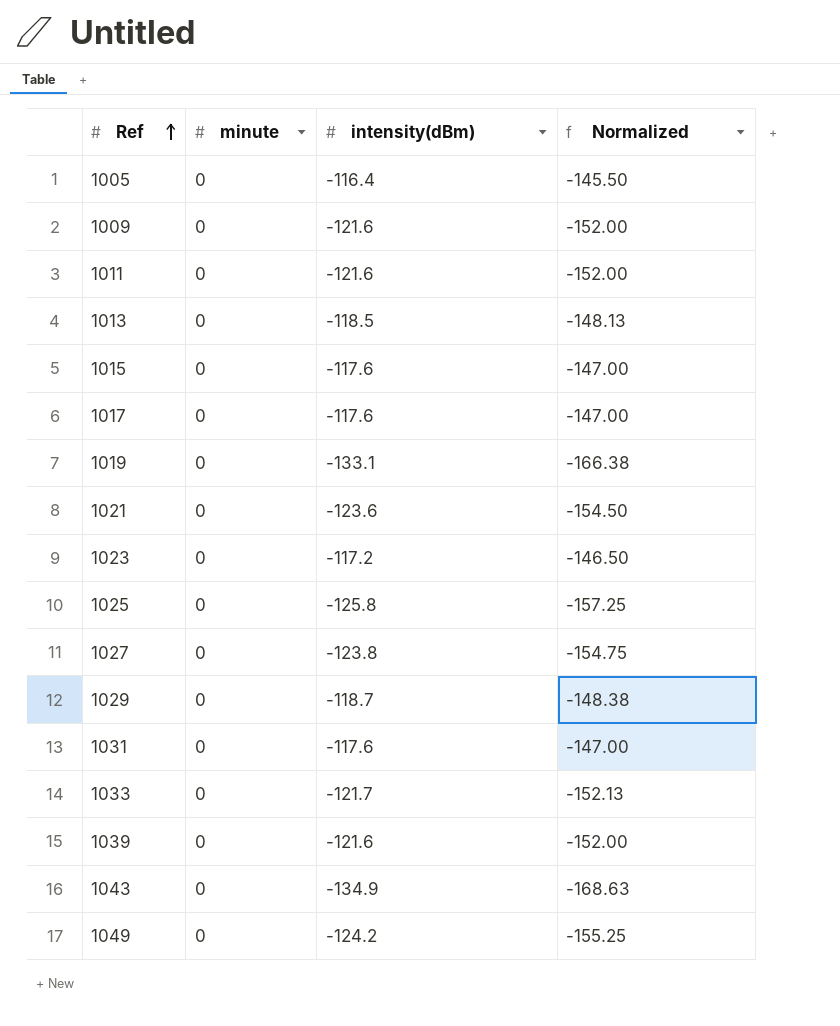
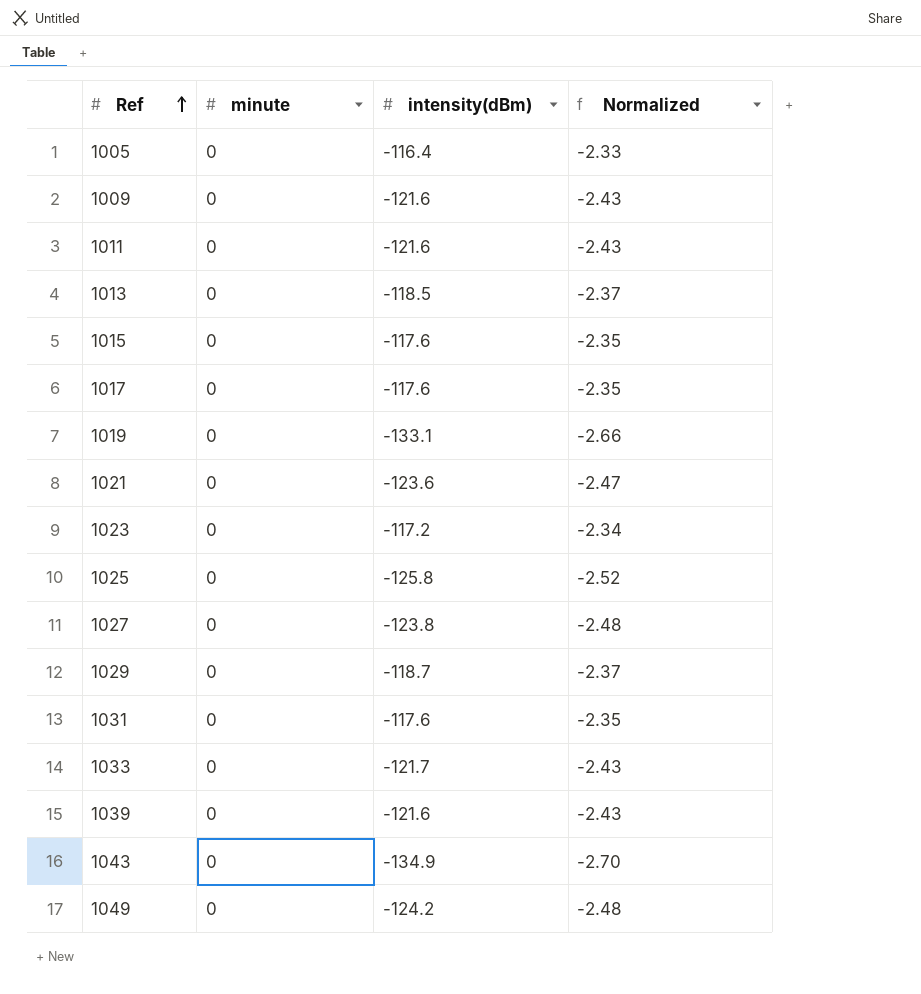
column Normalized | formula: [intensity(dBm)] * 1.25 -> [intensity(dBm)] * 0.02

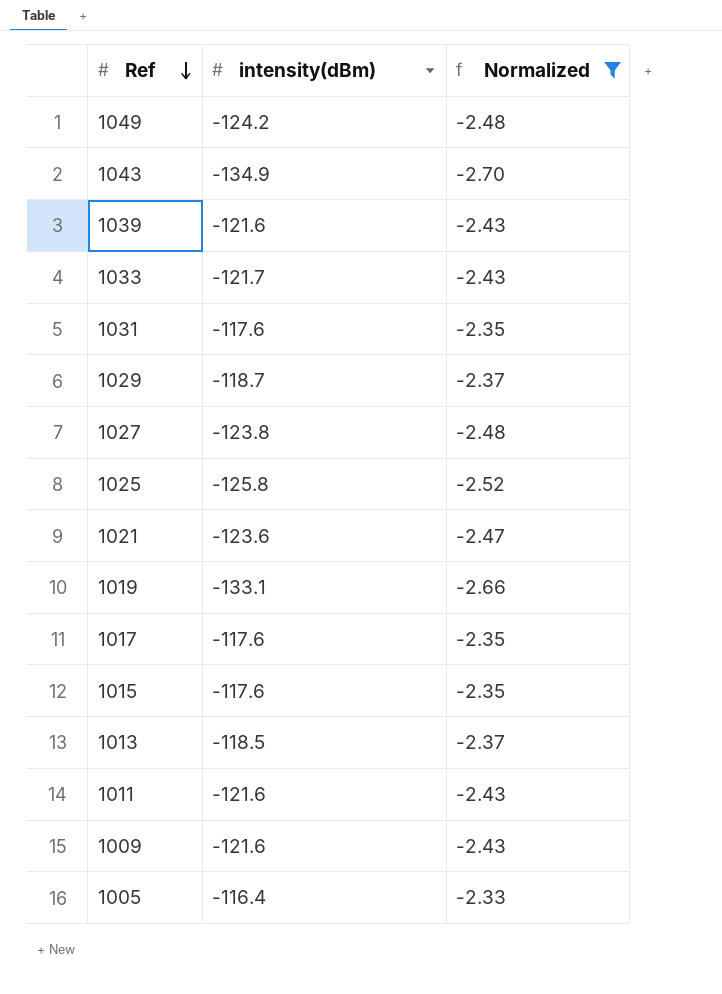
filter: none -> Normalized != -2.34
row order: Ref ascending -> Ref descending
column minute | position: 2 -> none

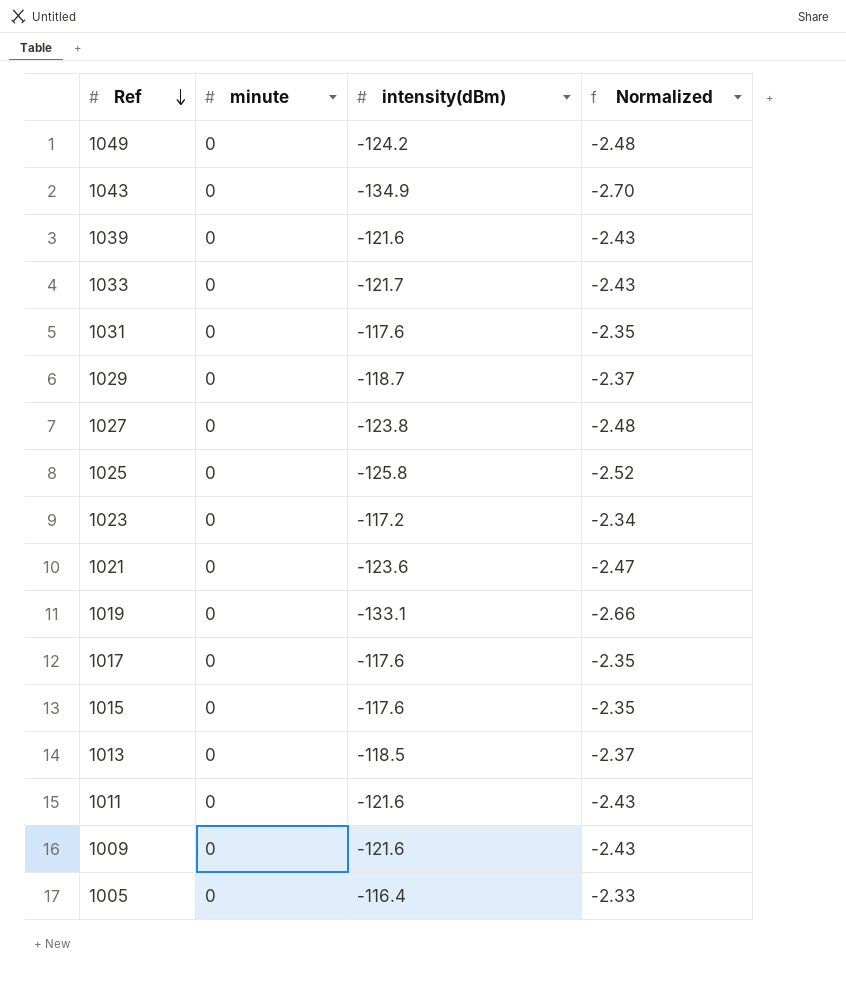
filter: Normalized != -2.34 -> none
column minute | position: none -> 2

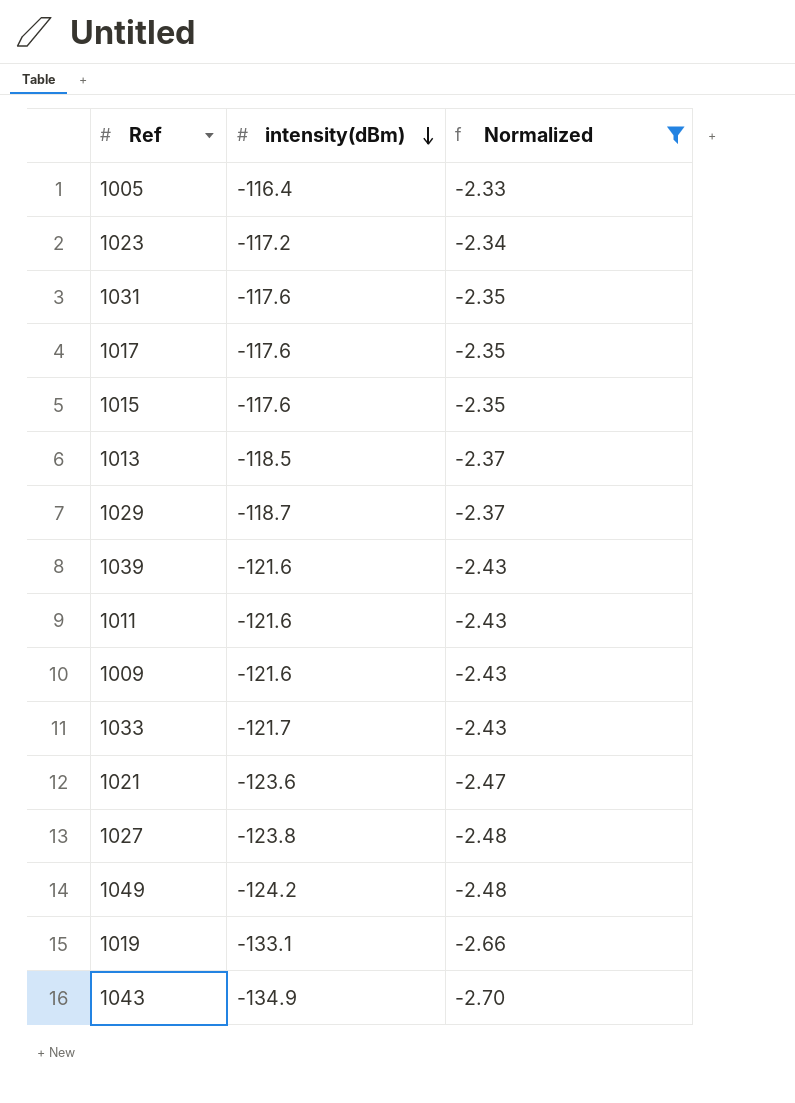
filter: none -> Normalized != -2.52
row order: Ref descending -> intensity(dBm) descending
column minute | position: 2 -> none

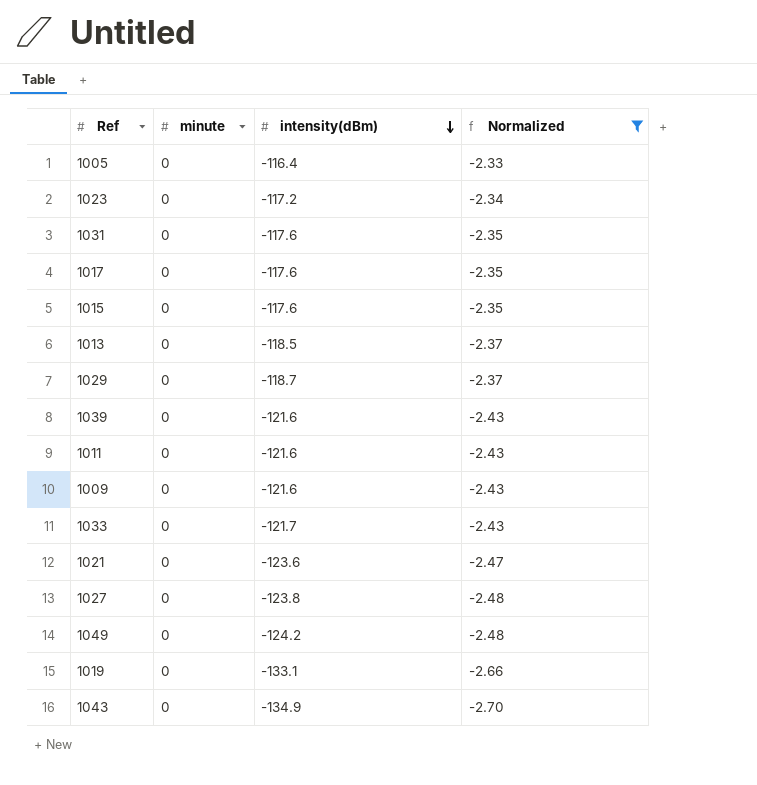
column minute | position: none -> 2

